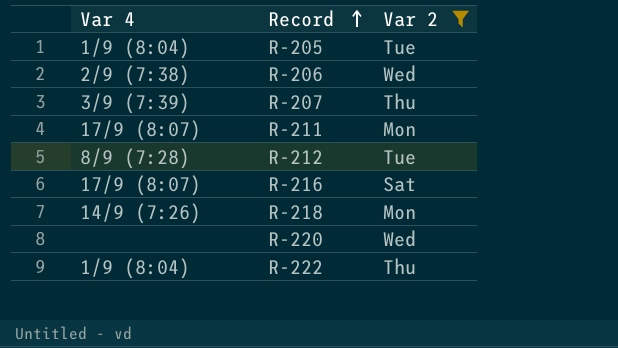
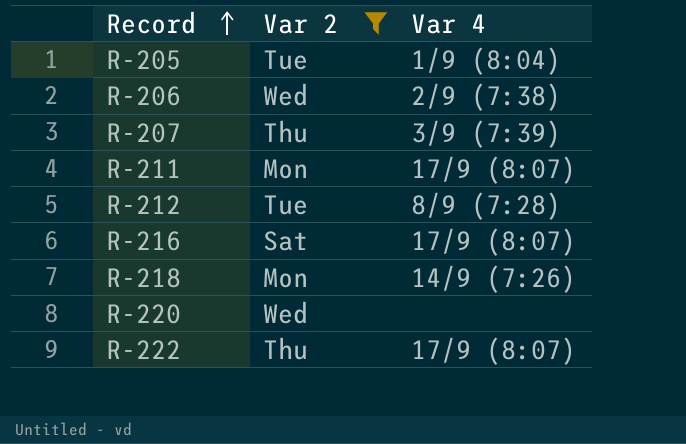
column Var 4 | position: 1 -> 3
R-222 | Var 4: 1/9 (8:04) -> 17/9 (8:07)

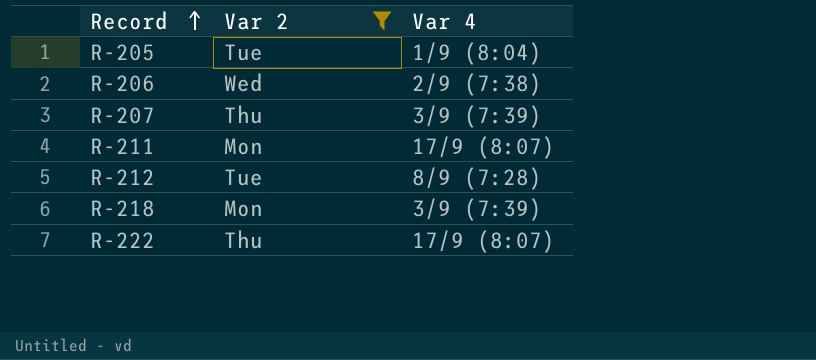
row R-216: Sat | 17/9 (8:07) -> none
row R-220: Wed | none -> none
R-218 | Var 4: 14/9 (7:26) -> 3/9 (7:39)

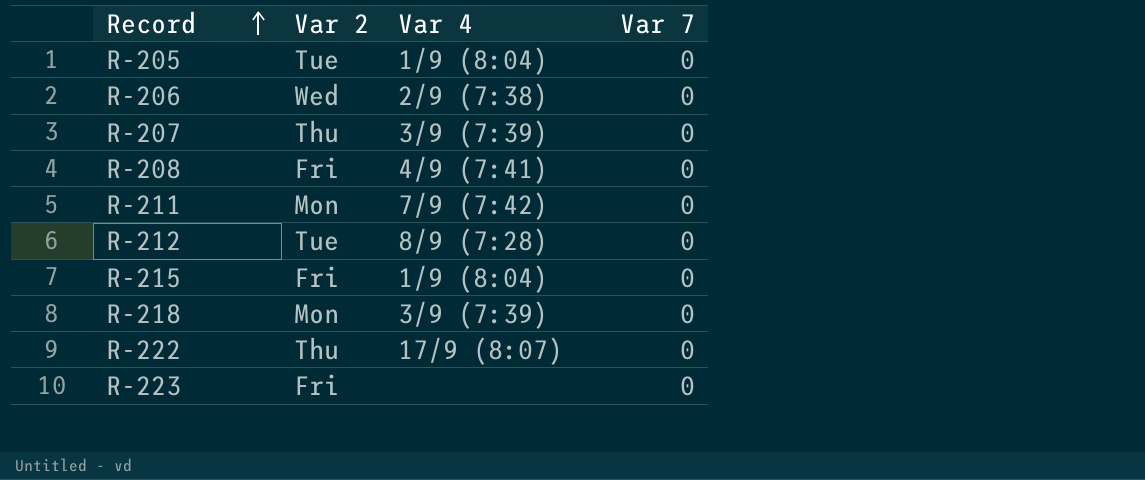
filter: Var 2 != Fri -> none
column Var 7 | position: none -> 4
R-211 | Var 4: 17/9 (8:07) -> 7/9 (7:42)

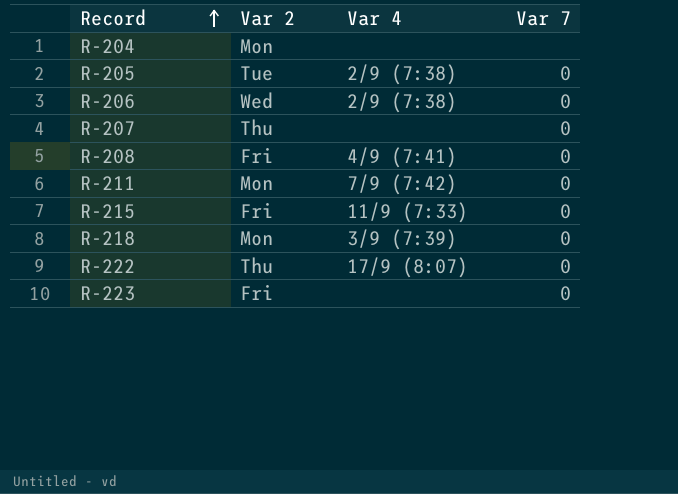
row R-212: Tue | 8/9 (7:28) | 0 -> none
row R-204: none -> Mon | none | none
R-205 | Var 4: 1/9 (8:04) -> 2/9 (7:38)
R-207 | Var 4: 3/9 (7:39) -> none
R-215 | Var 4: 1/9 (8:04) -> 11/9 (7:33)

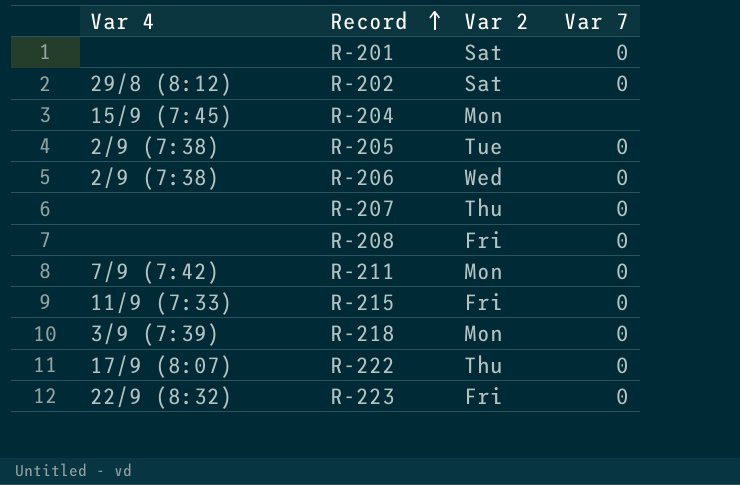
column Var 4 | position: 3 -> 1
row R-201: none -> none | Sat | 0
row R-202: none -> 29/8 (8:12) | Sat | 0
R-204 | Var 4: none -> 15/9 (7:45)
R-208 | Var 4: 4/9 (7:41) -> none
R-223 | Var 4: none -> 22/9 (8:32)

